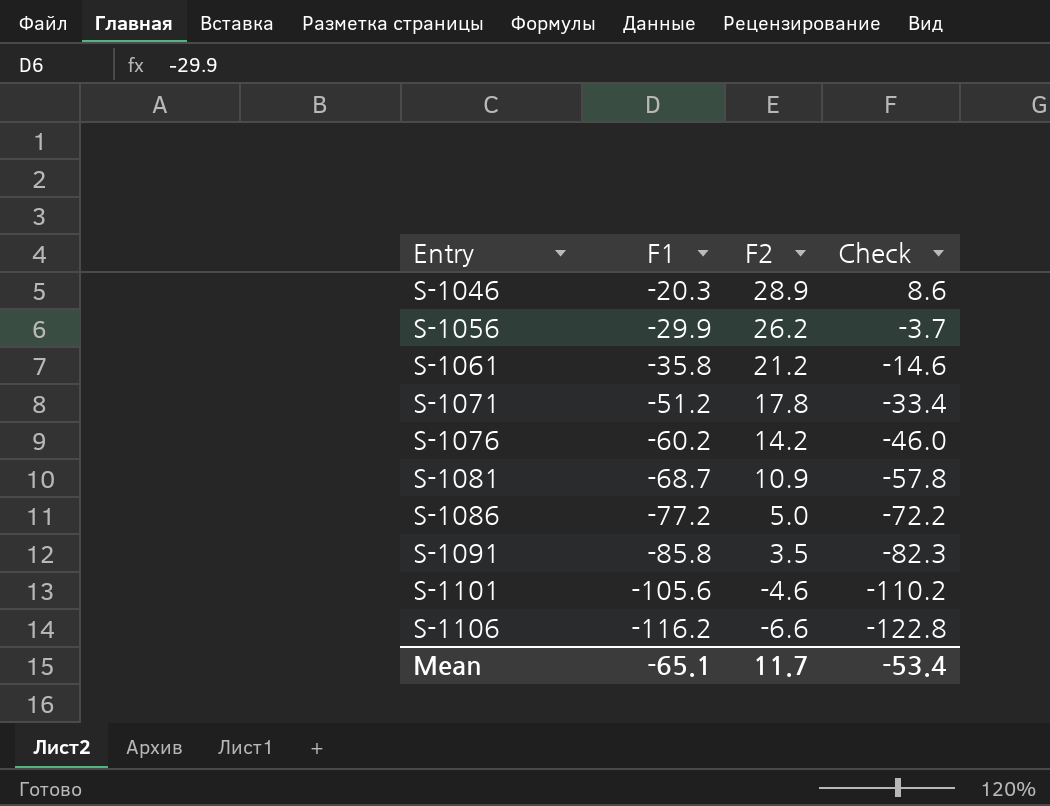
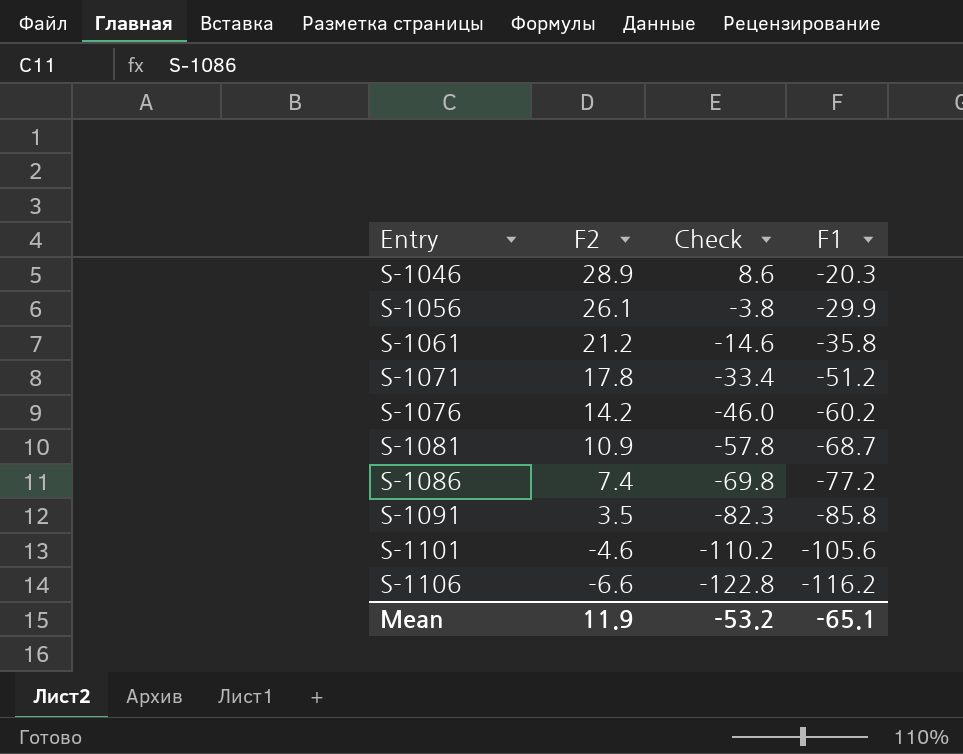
column F1 | position: 2 -> 4
S-1056 | F2: 26.2 -> 26.1
S-1056 | Check: -3.7 -> -3.8
S-1086 | F2: 5.0 -> 7.4
S-1086 | Check: -72.2 -> -69.8
Mean | F2: 11.7 -> 11.9
Mean | Check: -53.4 -> -53.2

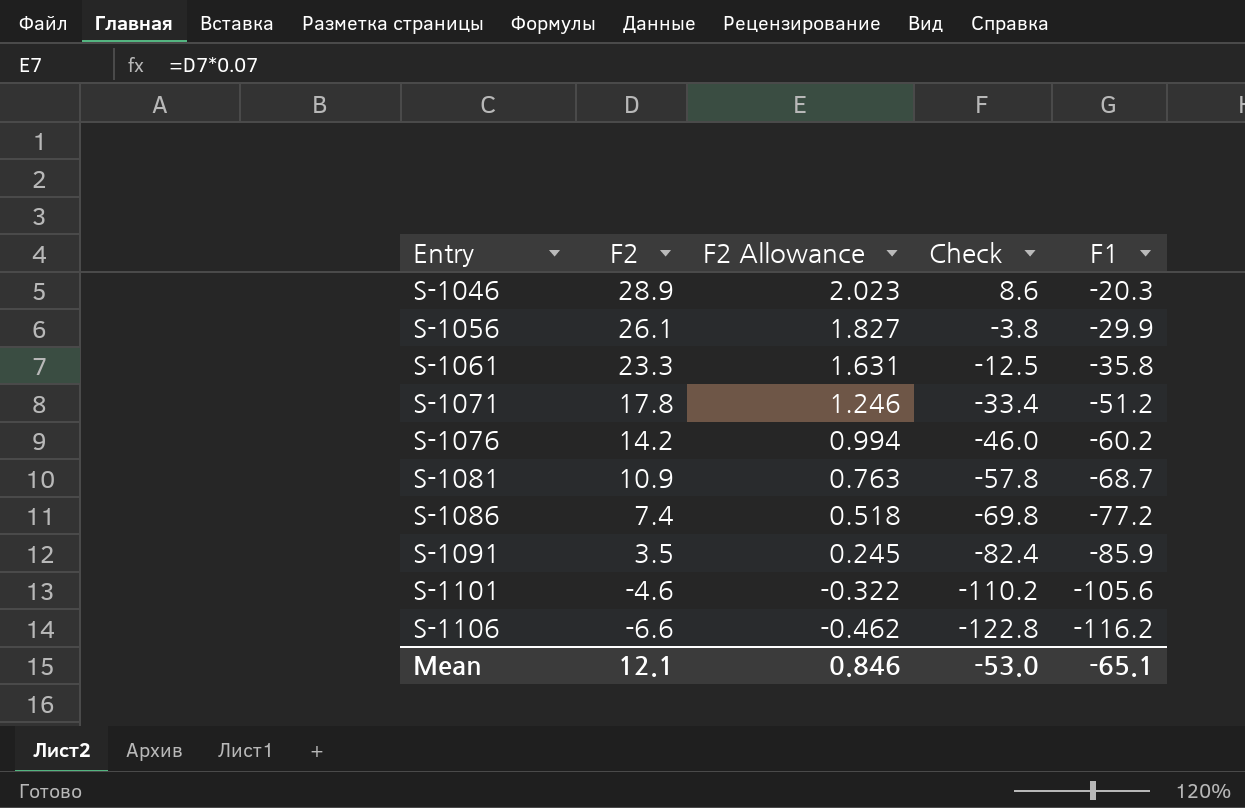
column F2 Allowance | formula: none -> [F2] * 0.07
S-1061 | F2: 21.2 -> 23.3
S-1061 | Check: -14.6 -> -12.5
S-1091 | Check: -82.3 -> -82.4
S-1091 | F1: -85.8 -> -85.9
Mean | F2: 11.9 -> 12.1
Mean | Check: -53.2 -> -53.0

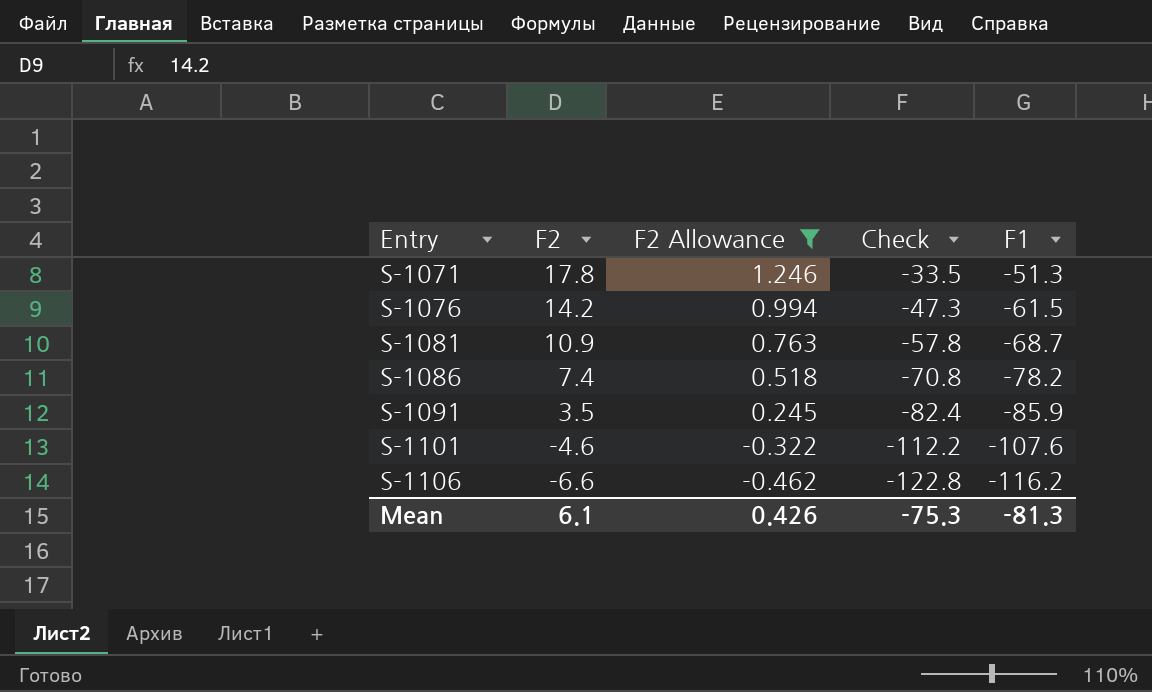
filter: none -> F2 Allowance <= 1.246
S-1071 | Check: -33.4 -> -33.5
S-1071 | F1: -51.2 -> -51.3
S-1076 | Check: -46.0 -> -47.3
S-1076 | F1: -60.2 -> -61.5
S-1086 | Check: -69.8 -> -70.8
S-1086 | F1: -77.2 -> -78.2
S-1101 | Check: -110.2 -> -112.2
S-1101 | F1: -105.6 -> -107.6
Mean | F2: 12.1 -> 6.1
Mean | F2 Allowance: 0.846 -> 0.426
Mean | Check: -53.0 -> -75.3
Mean | F1: -65.1 -> -81.3

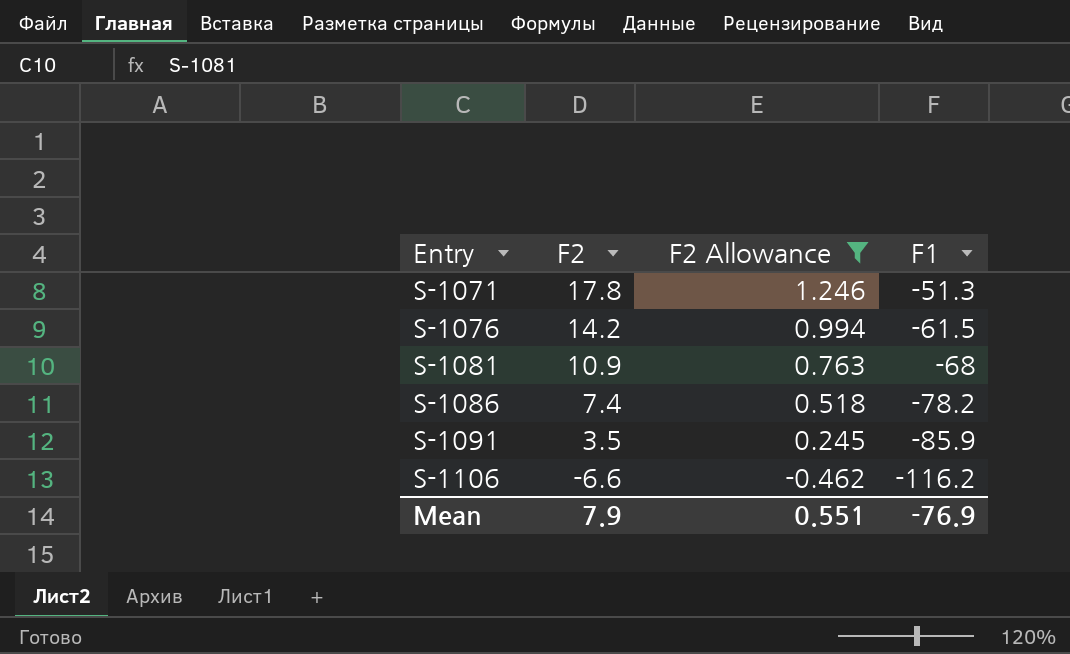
column Check | formula: [F2] + [F1] -> none
row S-1101: -4.6 | -0.322 | -112.2 | -107.6 -> none
S-1081 | F1: -68.7 -> -68
Mean | F2: 6.1 -> 7.9
Mean | F2 Allowance: 0.426 -> 0.551
Mean | F1: -81.3 -> -76.9

